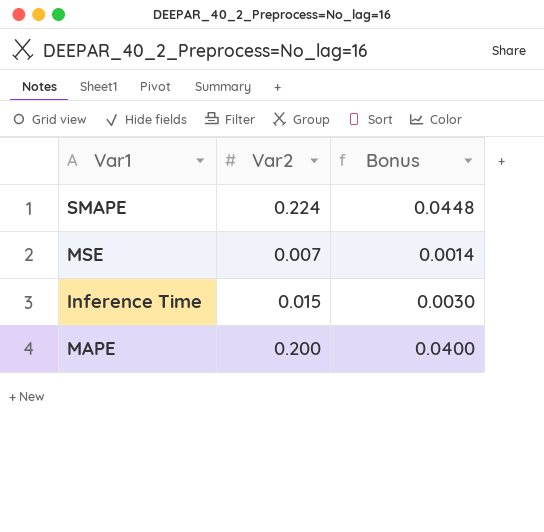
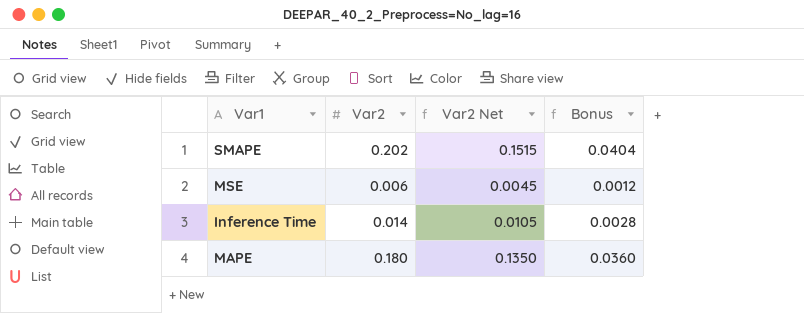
column Var2 Net | formula: none -> [Var2] * 0.75
SMAPE | Var2: 0.224 -> 0.202
SMAPE | Bonus: 0.0448 -> 0.0404
MSE | Var2: 0.007 -> 0.006
MSE | Bonus: 0.0014 -> 0.0012
Inference Time | Var2: 0.015 -> 0.014
Inference Time | Bonus: 0.0030 -> 0.0028
MAPE | Var2: 0.200 -> 0.180
MAPE | Bonus: 0.0400 -> 0.0360

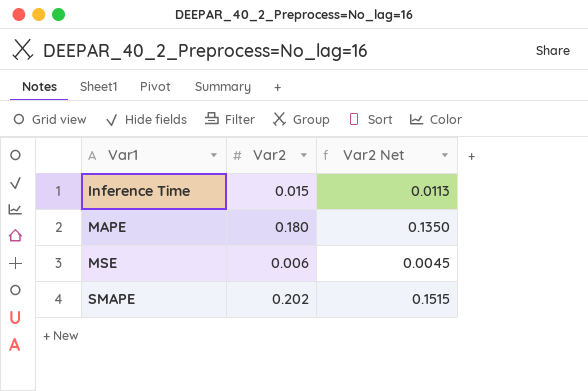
row order: none -> Var1 ascending
column Bonus | formula: [Var2] * 0.2 -> none
Inference Time | Var2: 0.014 -> 0.015
Inference Time | Var2 Net: 0.0105 -> 0.0113

